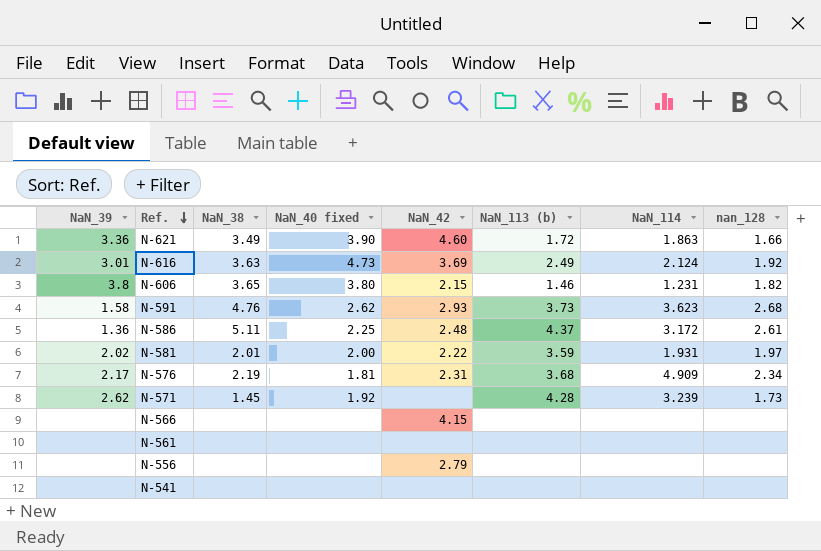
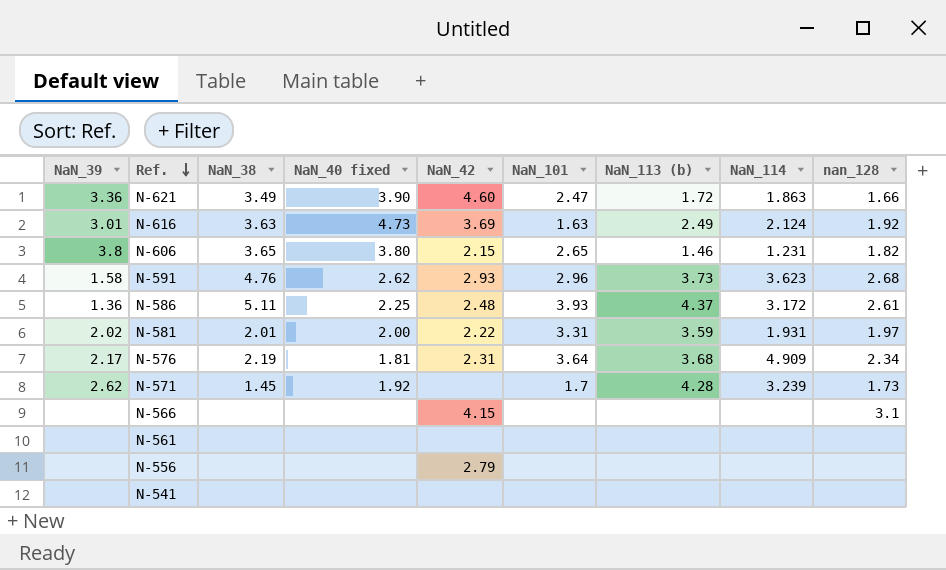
column NaN_101 | position: none -> 6
N-566 | nan_128: none -> 3.1

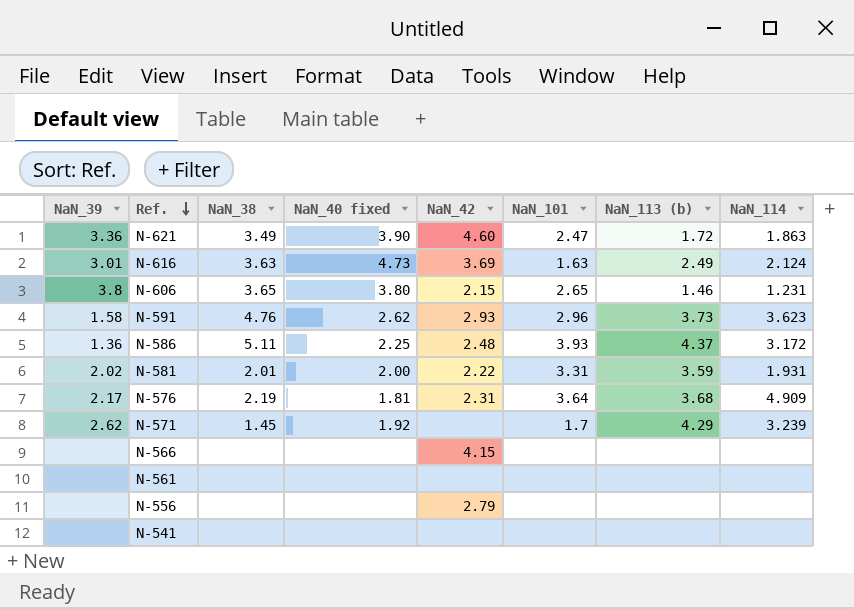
column nan_128 | position: 9 -> none
N-571 | NaN_113 (b): 4.28 -> 4.29

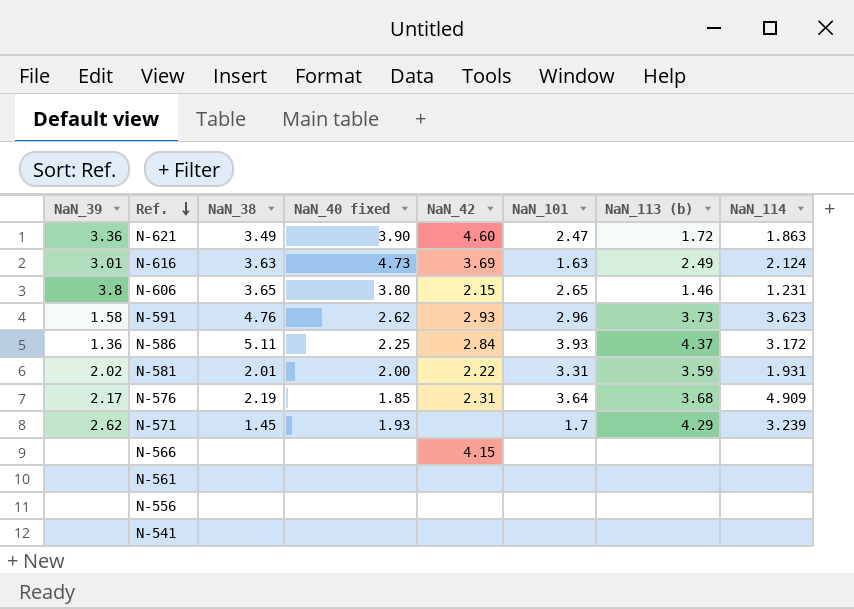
N-586 | NaN_42: 2.48 -> 2.84
N-576 | NaN_40 fixed: 1.81 -> 1.85
N-571 | NaN_40 fixed: 1.92 -> 1.93
N-556 | NaN_42: 2.79 -> none

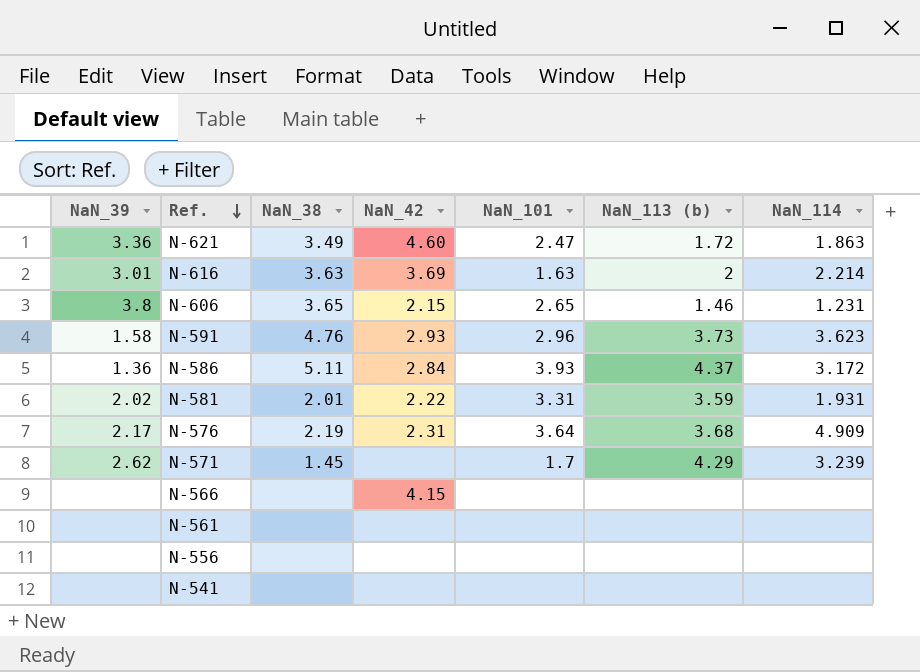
column NaN_40 fixed | position: 4 -> none
N-616 | NaN_113 (b): 2.49 -> 2
N-616 | NaN_114: 2.124 -> 2.214

